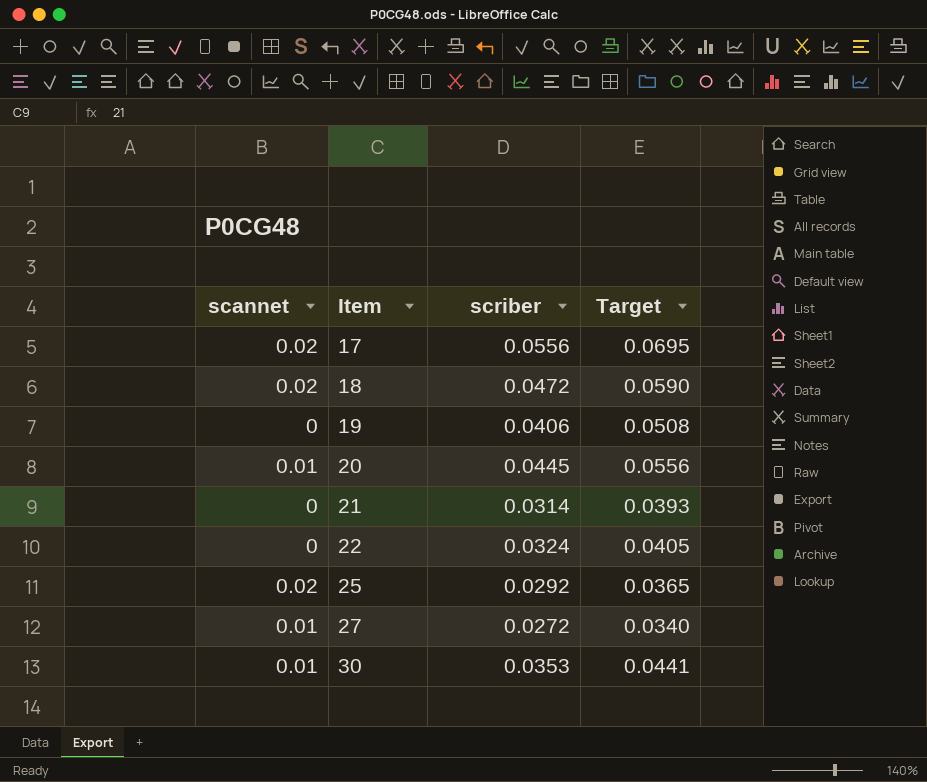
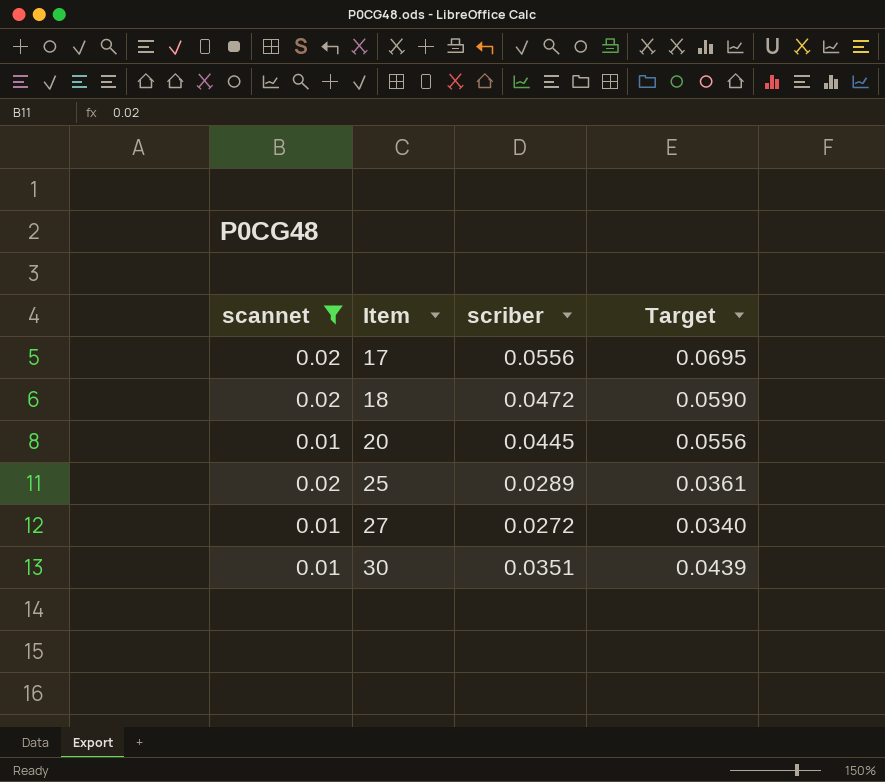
filter: none -> scannet != 0
25 | scriber: 0.0292 -> 0.0289
25 | Target: 0.0365 -> 0.0361
30 | scriber: 0.0353 -> 0.0351
30 | Target: 0.0441 -> 0.0439

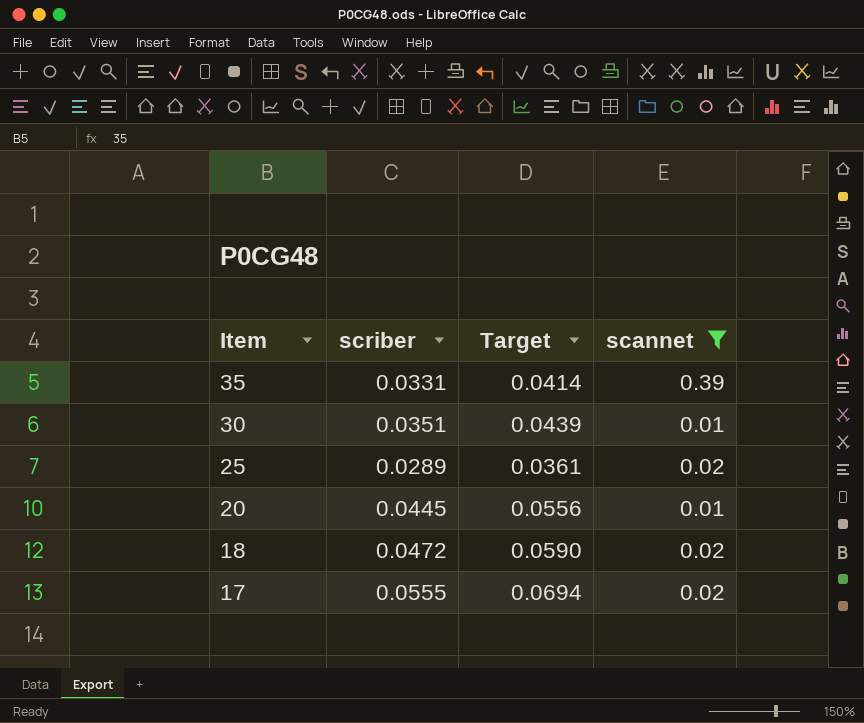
row order: Item ascending -> Item descending
column scannet | position: 1 -> 4
row 27: 0.01 | 0.0272 | 0.0340 -> none
row 35: none -> 0.0331 | 0.0414 | 0.39
17 | scriber: 0.0556 -> 0.0555
17 | Target: 0.0695 -> 0.0694

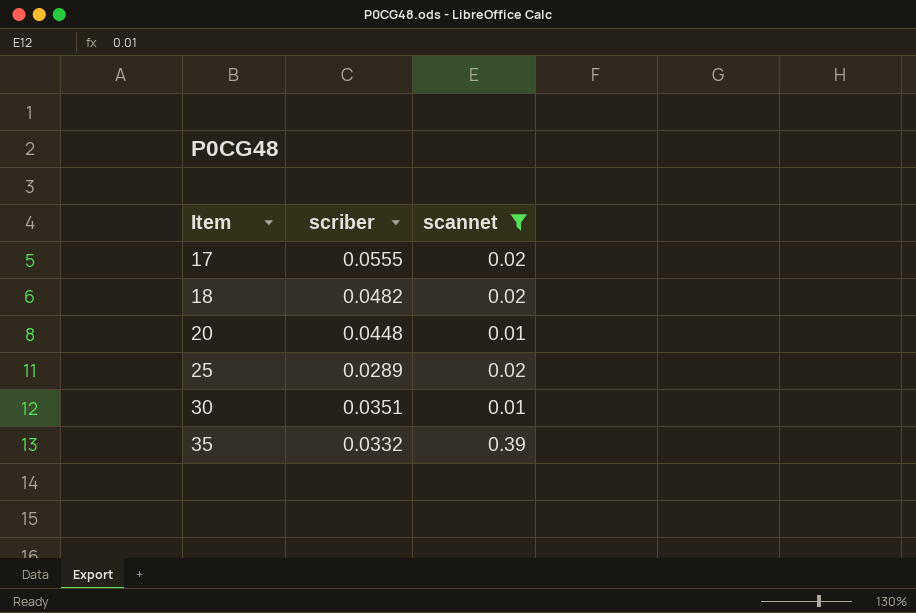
row order: Item descending -> Item ascending
column Target | formula: [scriber] * 1.25 -> none
18 | scriber: 0.0472 -> 0.0482
20 | scriber: 0.0445 -> 0.0448
35 | scriber: 0.0331 -> 0.0332

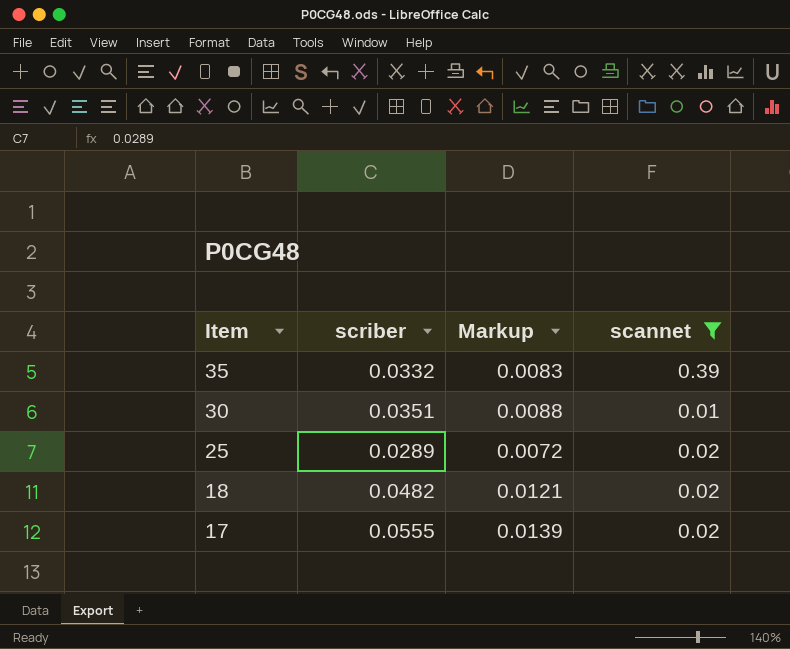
row order: Item ascending -> Item descending
column Markup | formula: none -> [scriber] * 0.25
row 20: 0.0448 | 0.01 -> none

